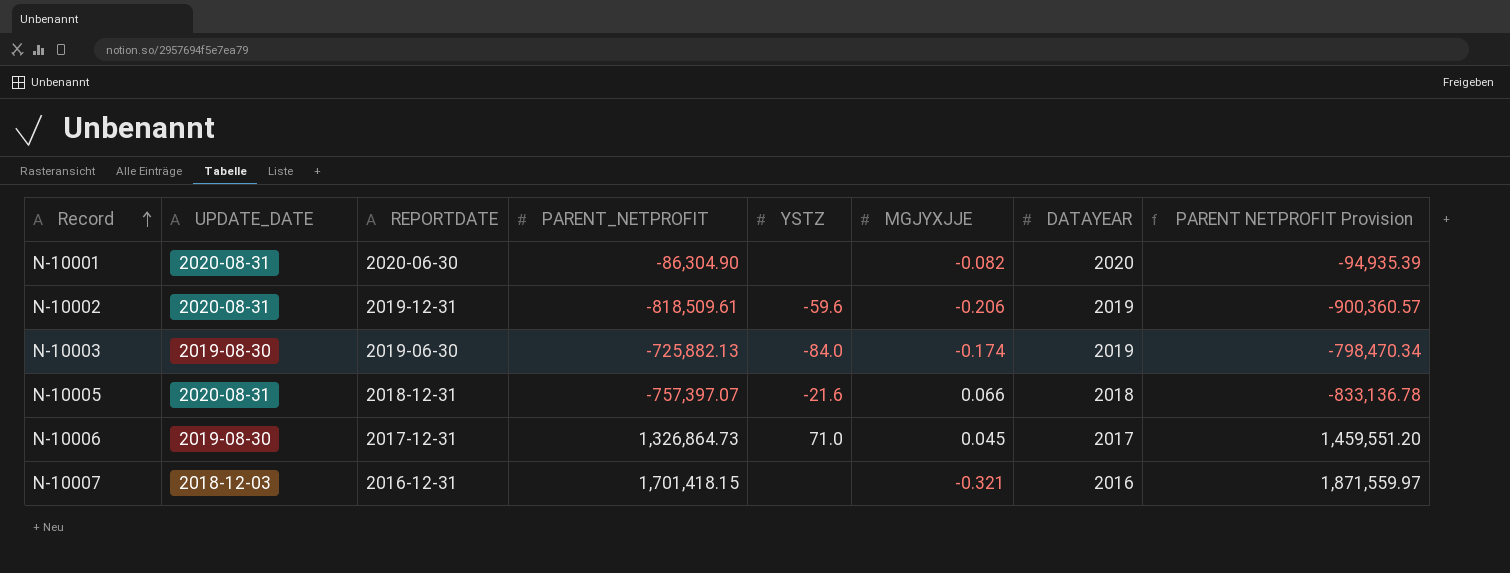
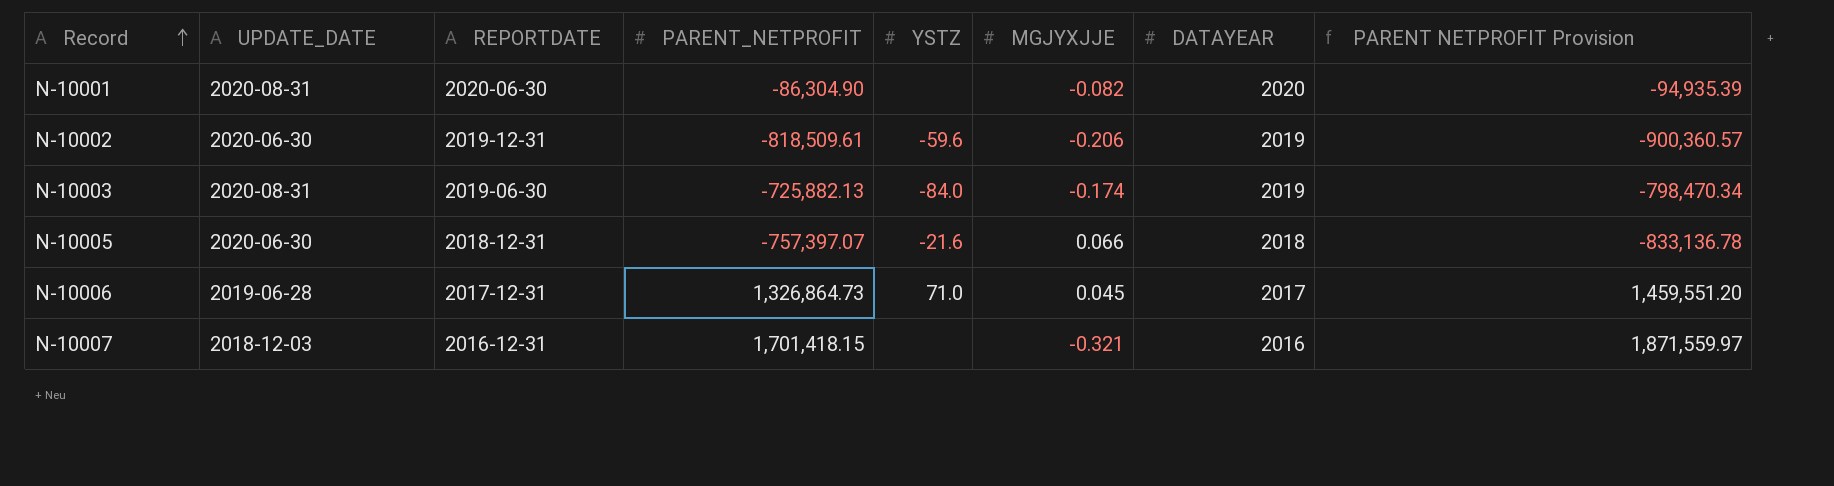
N-10002 | UPDATE_DATE: 2020-08-31 -> 2020-06-30
N-10003 | UPDATE_DATE: 2019-08-30 -> 2020-08-31
N-10005 | UPDATE_DATE: 2020-08-31 -> 2020-06-30
N-10006 | UPDATE_DATE: 2019-08-30 -> 2019-06-28

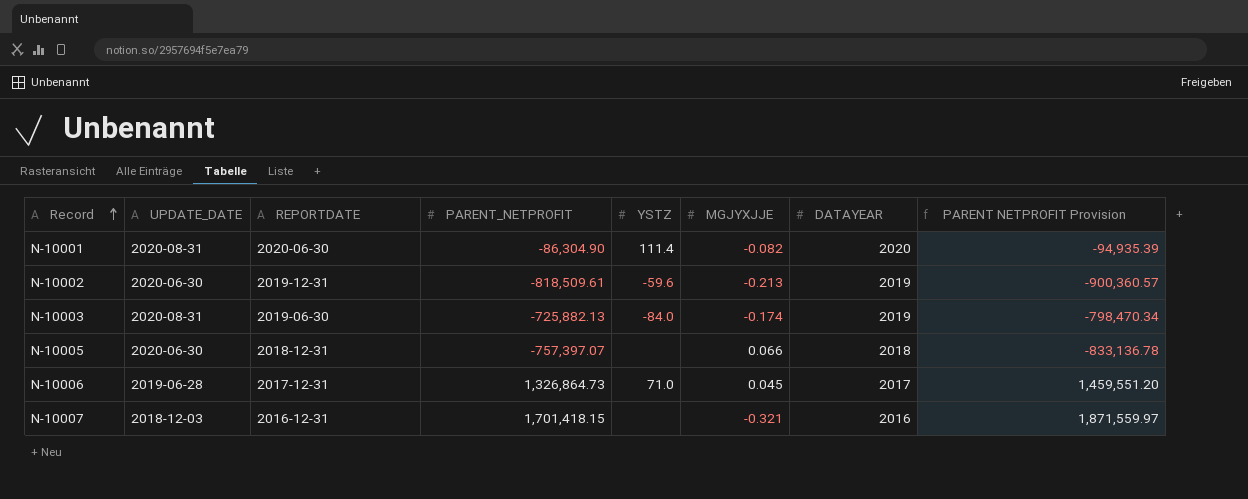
N-10001 | YSTZ: none -> 111.4
N-10002 | MGJYXJJE: -0.206 -> -0.213
N-10005 | YSTZ: -21.6 -> none

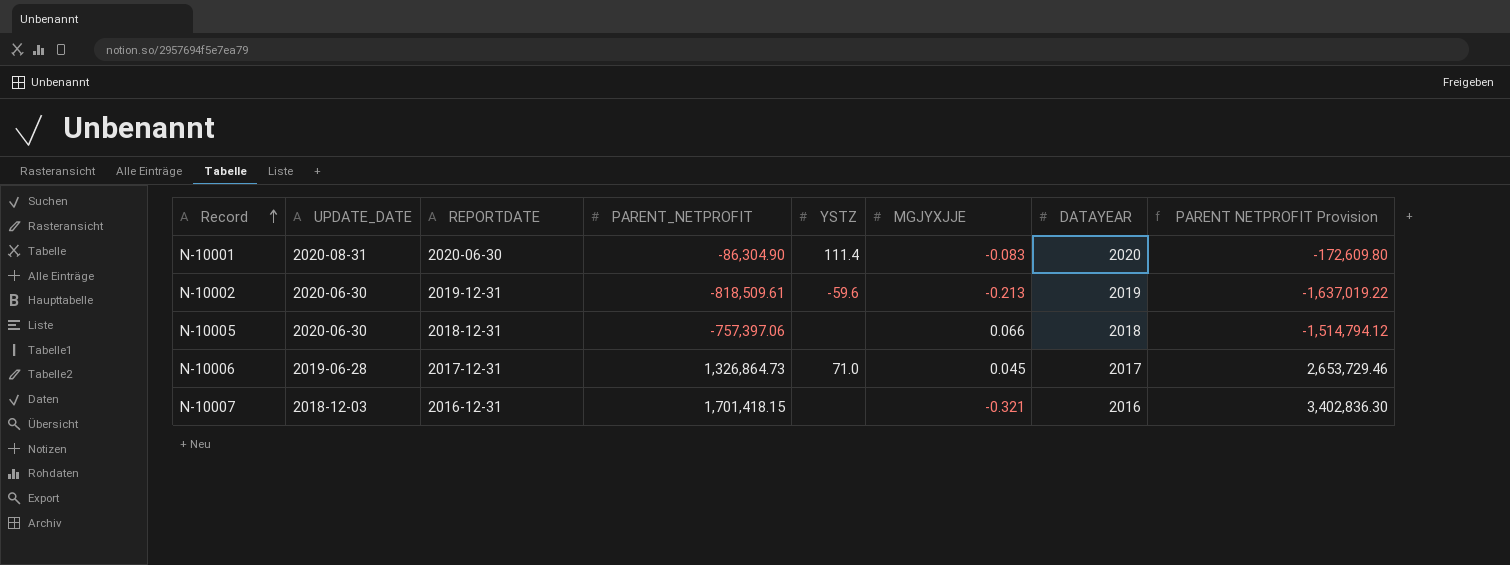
column PARENT NETPROFIT Provision | formula: [PARENT_NETPROFIT] * 1.1 -> [PARENT_NETPROFIT] * 2
row N-10003: 2020-08-31 | 2019-06-30 | -725,882.13 | -84.0 | -0.174 | 2019 | -798,470.34 -> none
N-10001 | MGJYXJJE: -0.082 -> -0.083
N-10005 | PARENT_NETPROFIT: -757,397.07 -> -757,397.06

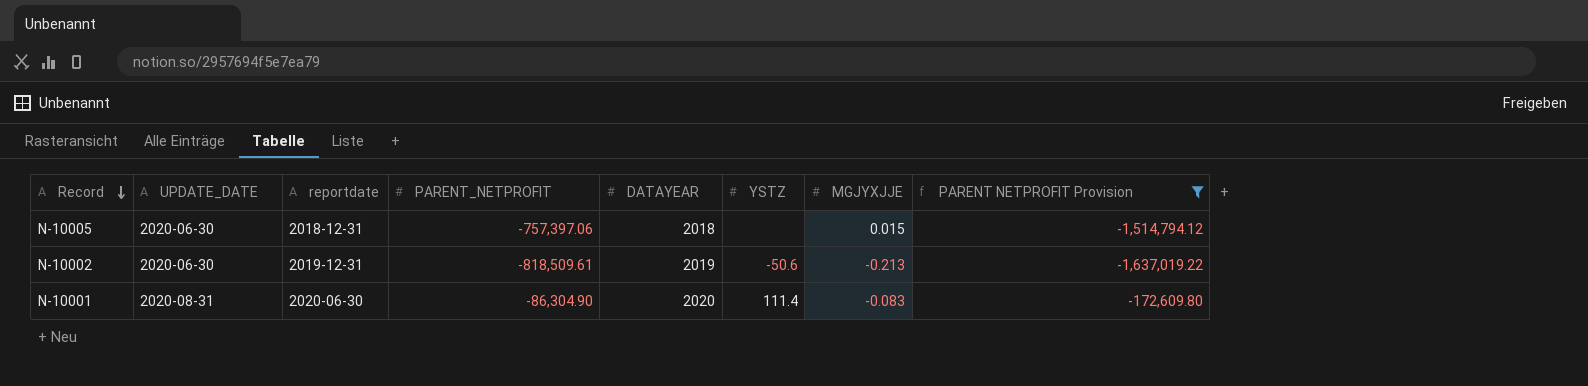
filter: none -> PARENT NETPROFIT Provision <= -172,609.80
row order: Record ascending -> Record descending
column name: REPORTDATE -> reportdate
column DATAYEAR | position: 7 -> 5
N-10005 | MGJYXJJE: 0.066 -> 0.015
N-10002 | YSTZ: -59.6 -> -50.6

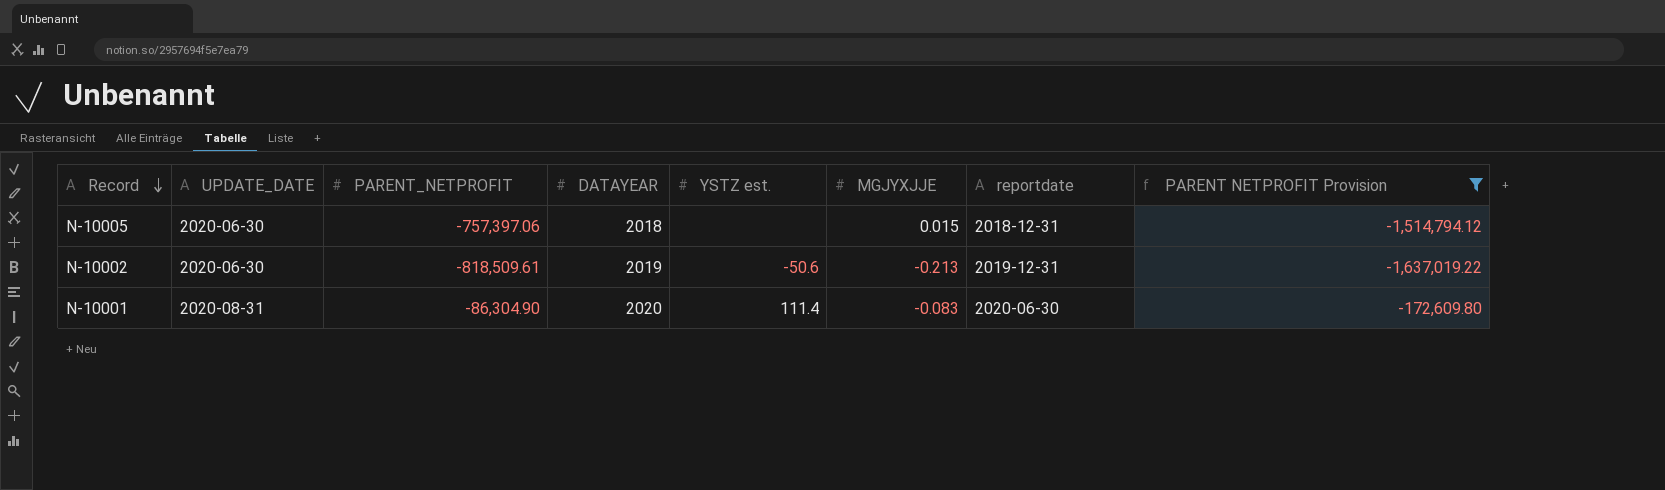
column name: YSTZ -> YSTZ est.
column reportdate | position: 3 -> 7

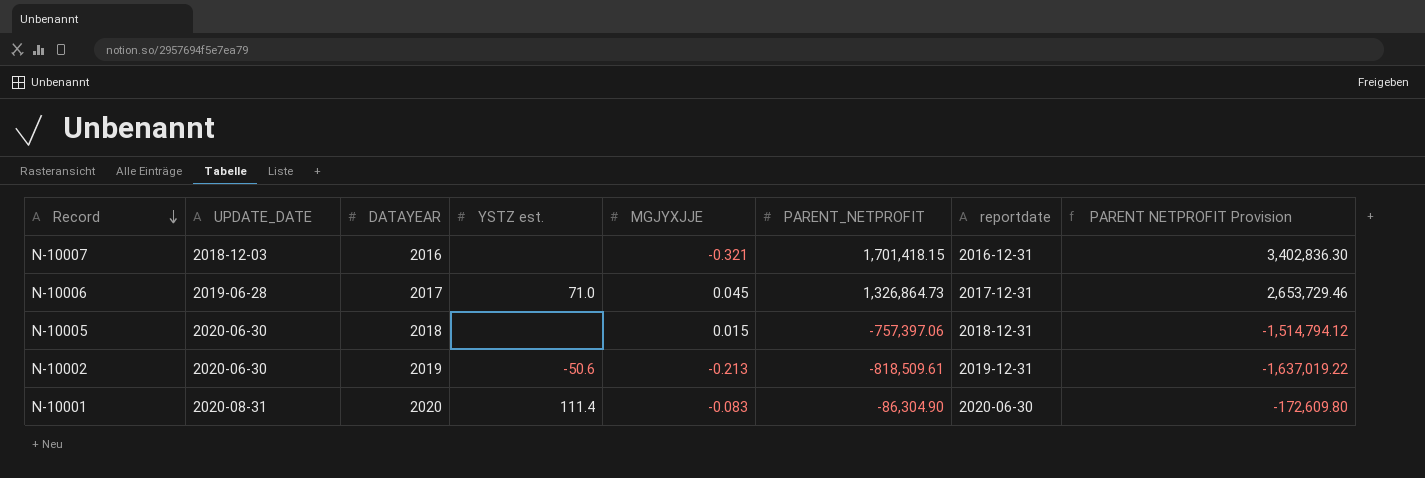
filter: PARENT NETPROFIT Provision <= -172,609.80 -> none
column PARENT_NETPROFIT | position: 3 -> 6

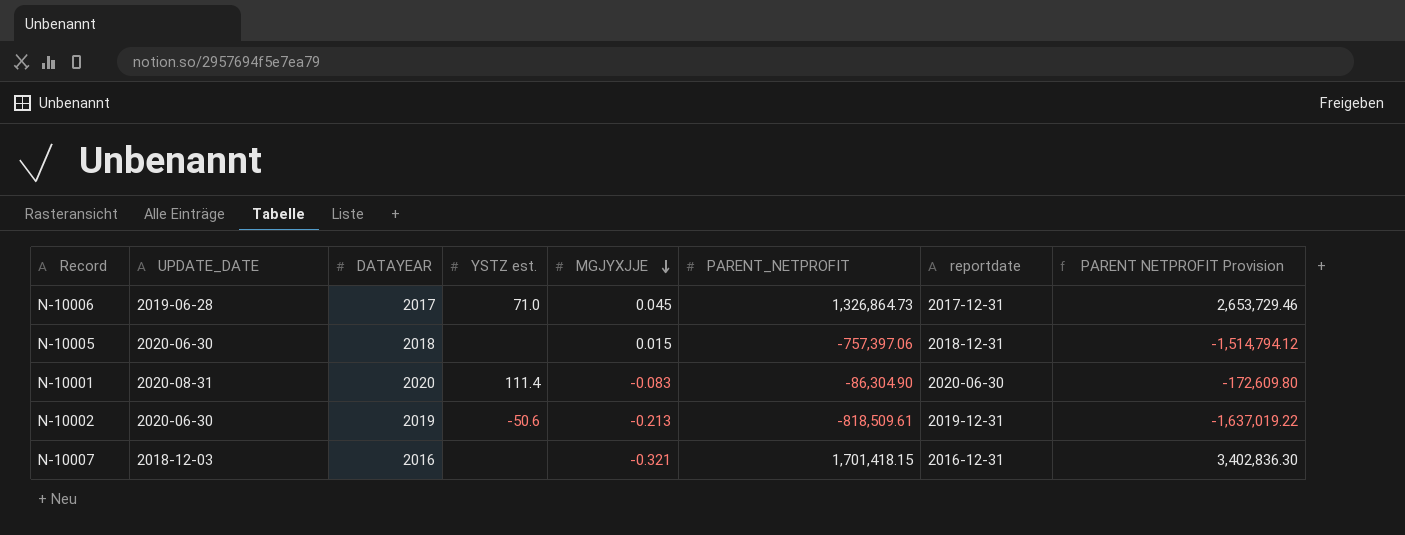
row order: Record descending -> MGJYXJJE descending

